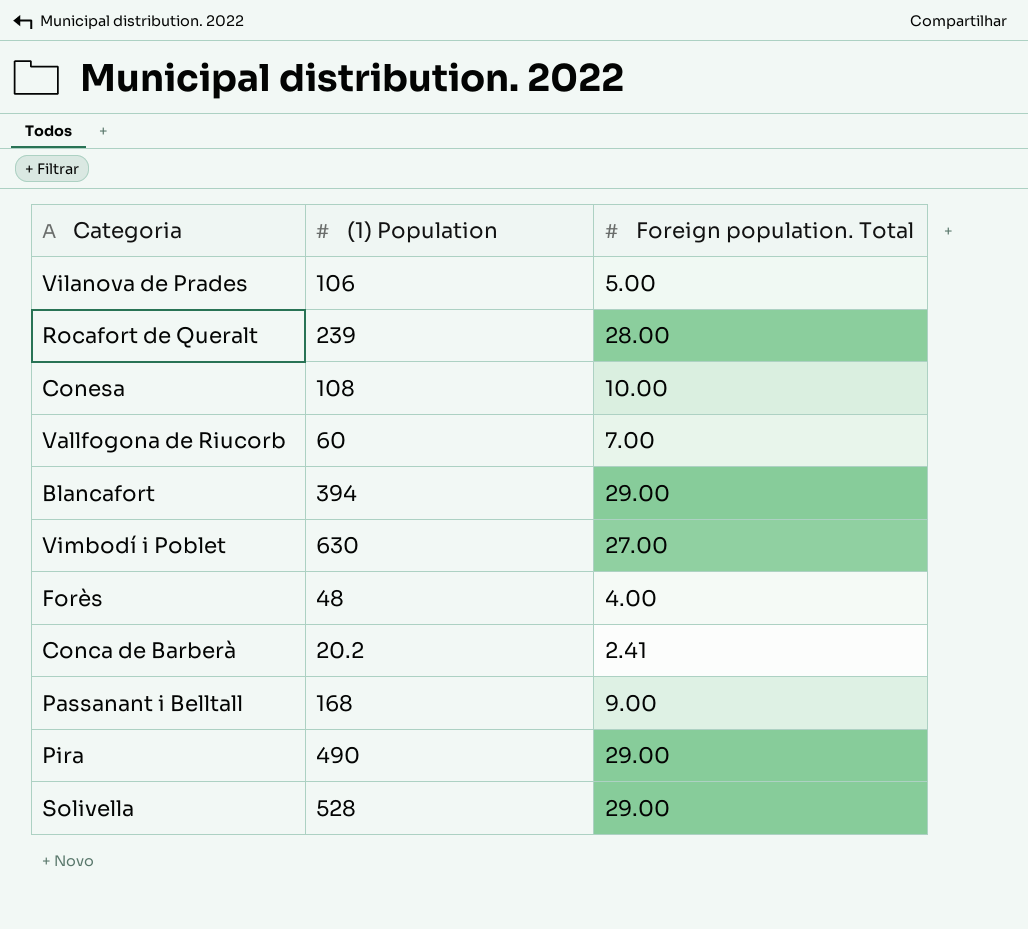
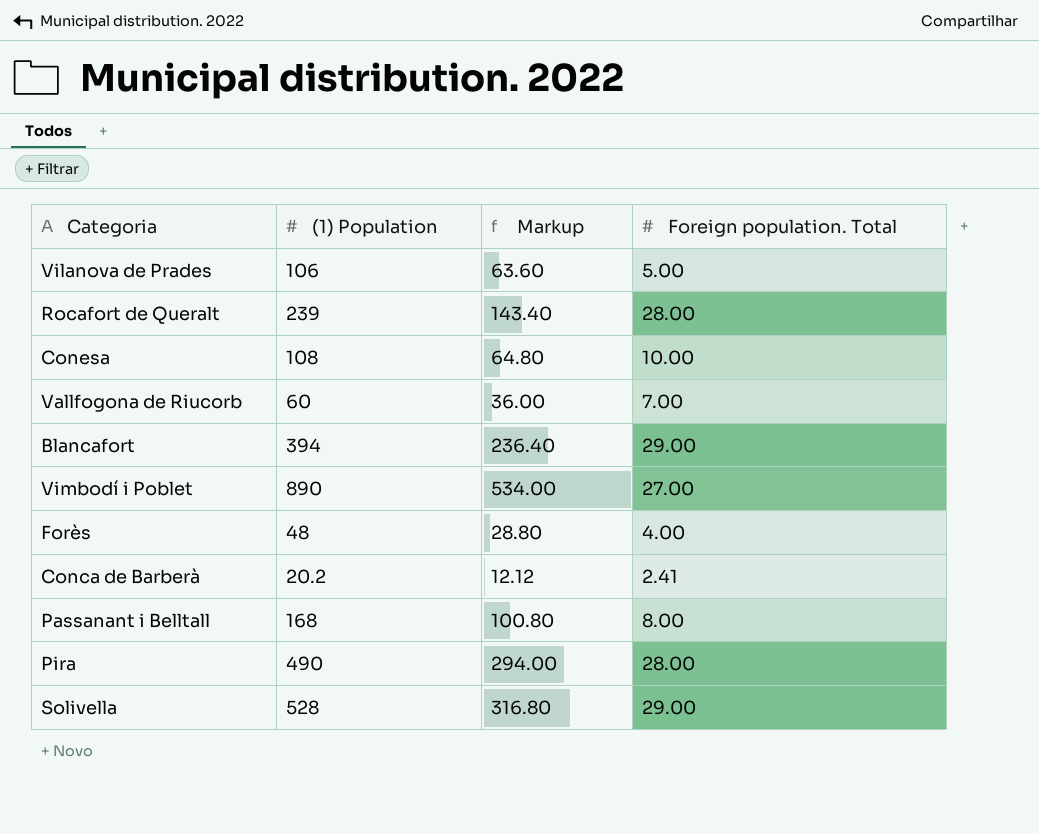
column Markup | formula: none -> [(1) Population] * 0.6
Vimbodí i Poblet | (1) Population: 630 -> 890
Passanant i Belltall | Foreign population. Total: 9.00 -> 8.00
Pira | Foreign population. Total: 29.00 -> 28.00

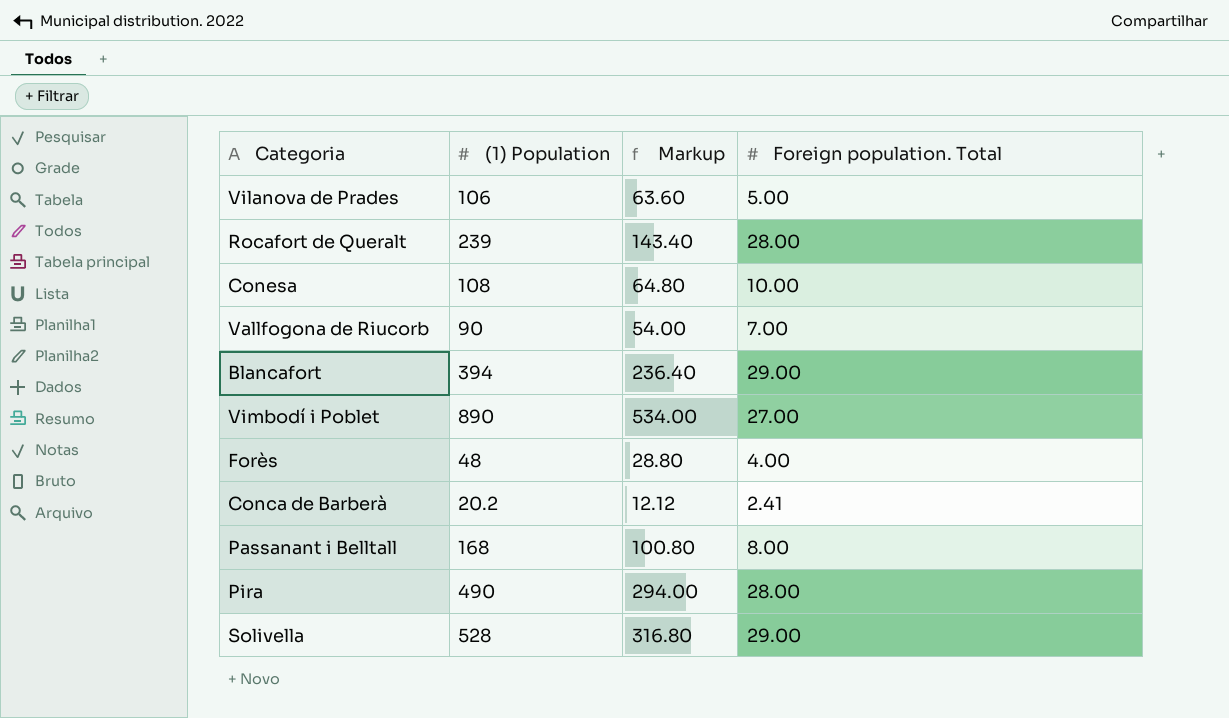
Vallfogona de Riucorb | (1) Population: 60 -> 90
Vallfogona de Riucorb | Markup: 36.00 -> 54.00

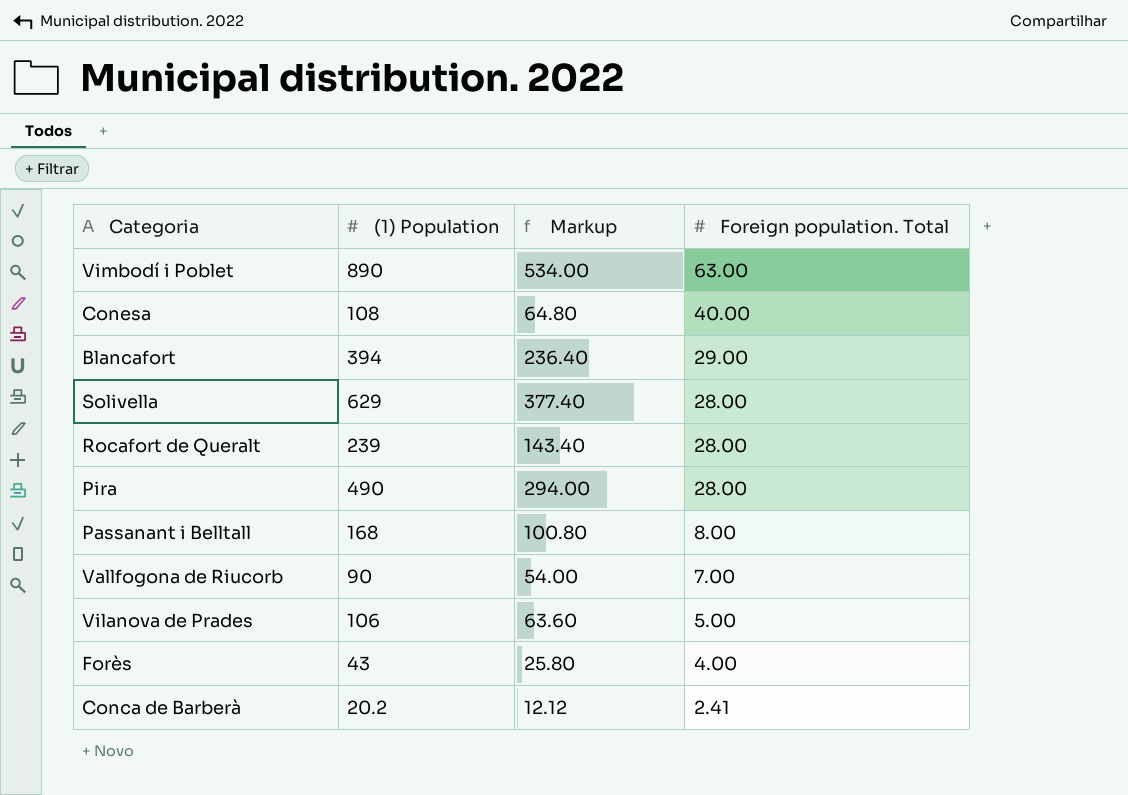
row order: none -> Foreign population. Total descending
Vimbodí i Poblet | Foreign population. Total: 27.00 -> 63.00
Conesa | Foreign population. Total: 10.00 -> 40.00
Solivella | (1) Population: 528 -> 629
Solivella | Markup: 316.80 -> 377.40
Solivella | Foreign population. Total: 29.00 -> 28.00
Forès | (1) Population: 48 -> 43
Forès | Markup: 28.80 -> 25.80

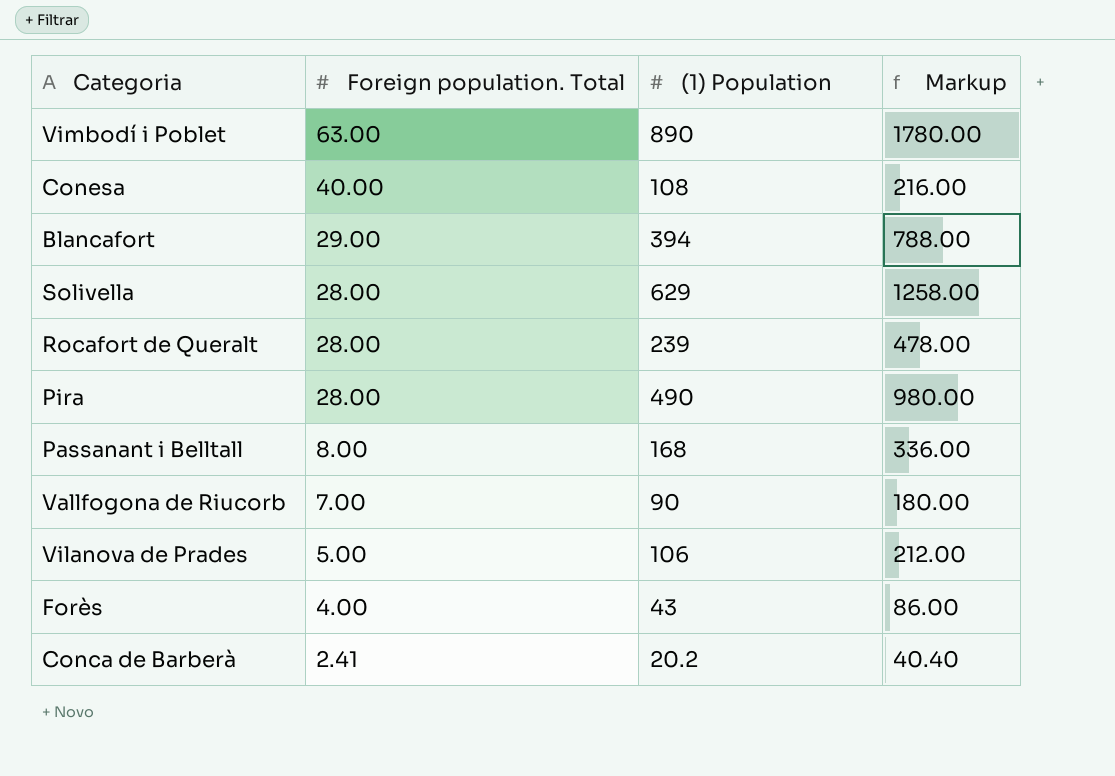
column Foreign population. Total | position: 4 -> 2
column Markup | formula: [(1) Population] * 0.6 -> [(1) Population] * 2

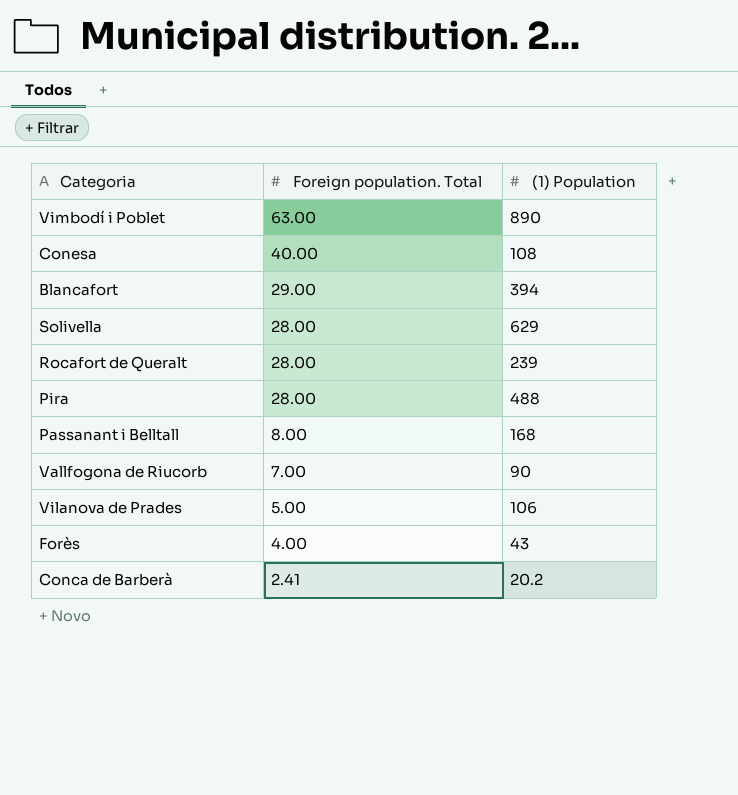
column Markup | formula: [(1) Population] * 2 -> none
Pira | (1) Population: 490 -> 488

